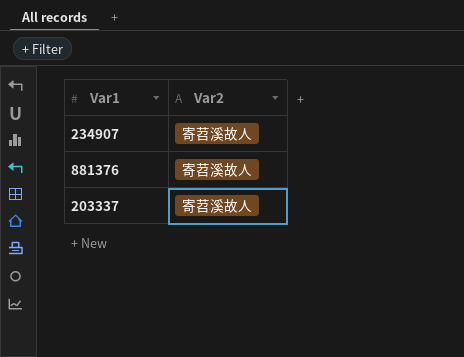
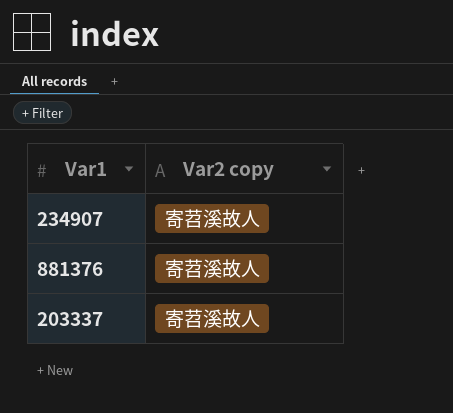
column name: Var2 -> Var2 copy

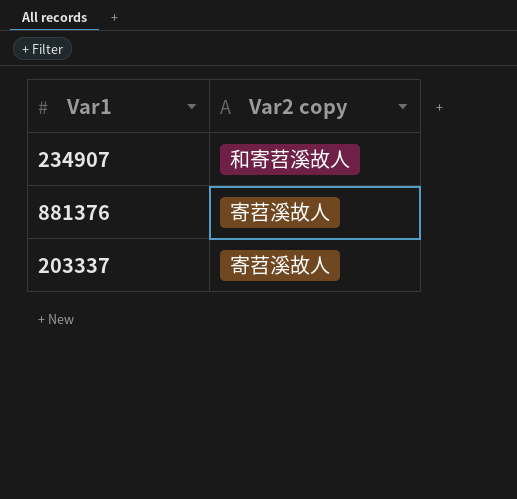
234907 | Var2 copy: 寄苕溪故人 -> 和寄苕溪故人

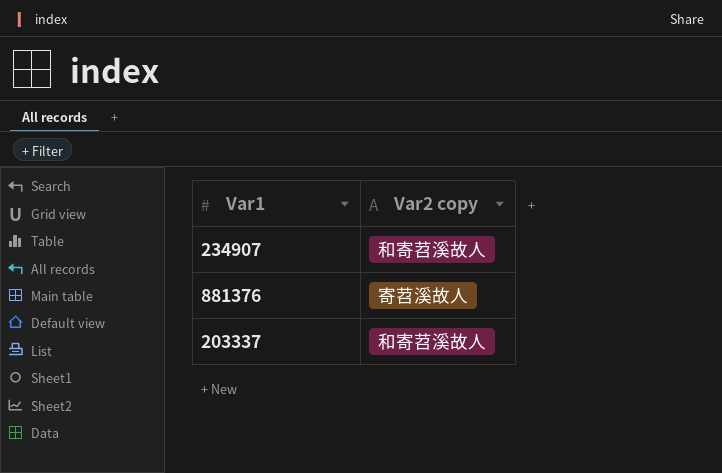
203337 | Var2 copy: 寄苕溪故人 -> 和寄苕溪故人

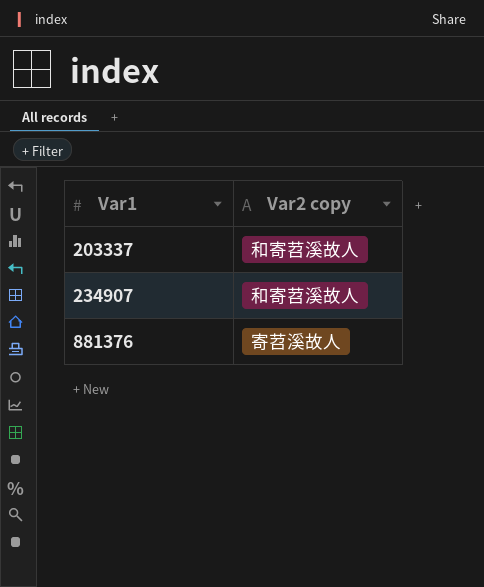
row order: none -> Var1 ascending

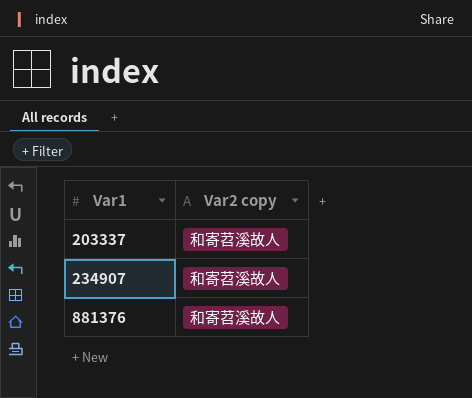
881376 | Var2 copy: 寄苕溪故人 -> 和寄苕溪故人

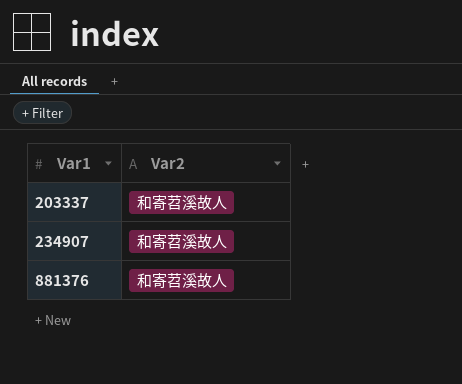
column name: Var2 copy -> Var2

